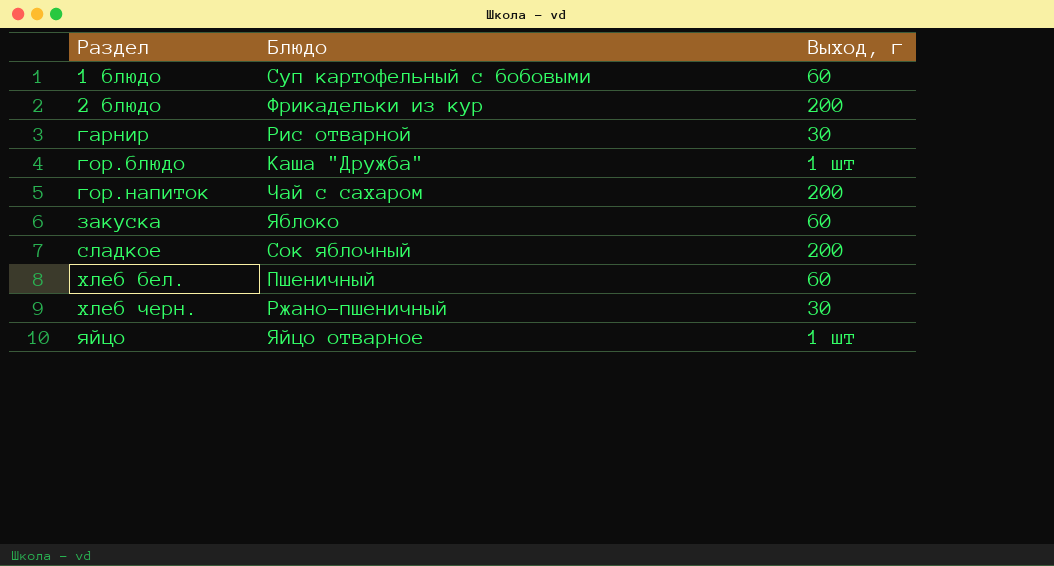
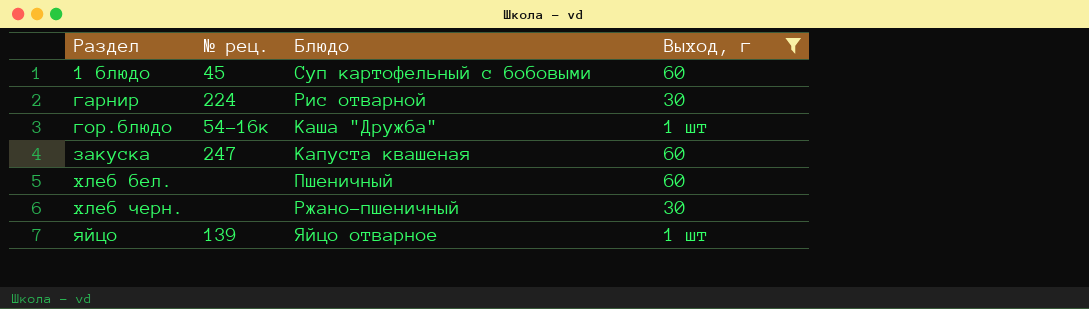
filter: none -> Выход, г != 200
column № рец. | position: none -> 2
закуска | Блюдо: Яблоко -> Капуста квашеная

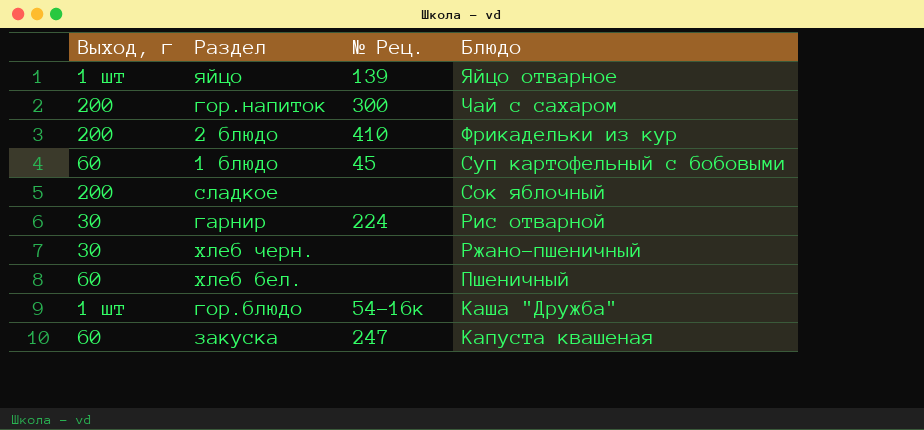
filter: Выход, г != 200 -> none
row order: Раздел ascending -> Блюдо descending
column Выход, г | position: 4 -> 1
column name: № рец. -> № Рец.

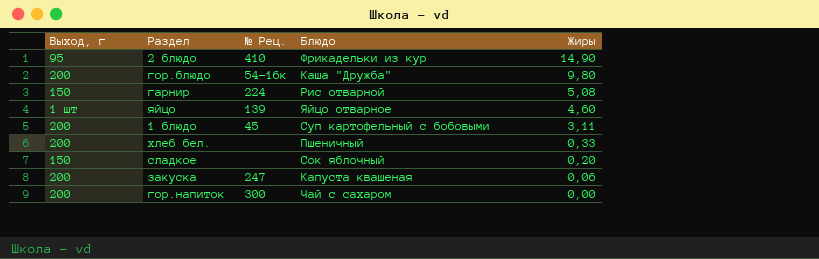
row order: Блюдо descending -> Жиры descending
column Жиры | position: none -> 5
row хлеб черн.: 30 | none | Ржано-пшеничный -> none
2 блюдо | Выход, г: 200 -> 95
гор.блюдо | Выход, г: 1 шт -> 200
гарнир | Выход, г: 30 -> 150
1 блюдо | Выход, г: 60 -> 200
хлеб бел. | Выход, г: 60 -> 200
сладкое | Выход, г: 200 -> 150
закуска | Выход, г: 60 -> 200

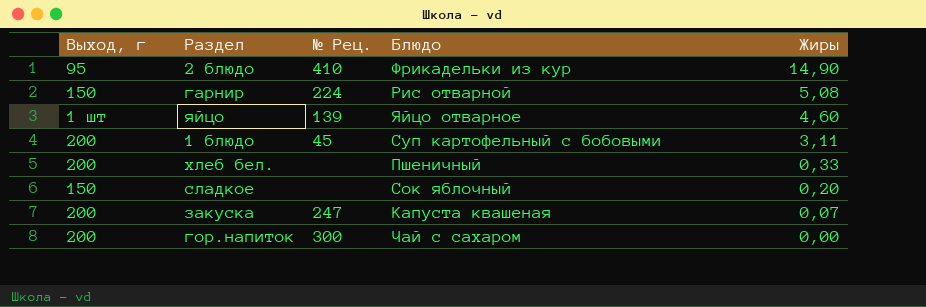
row гор.блюдо: 200 | 54-16к | Каша "Дружба" | 9,80 -> none
закуска | Жиры: 0,06 -> 0,07

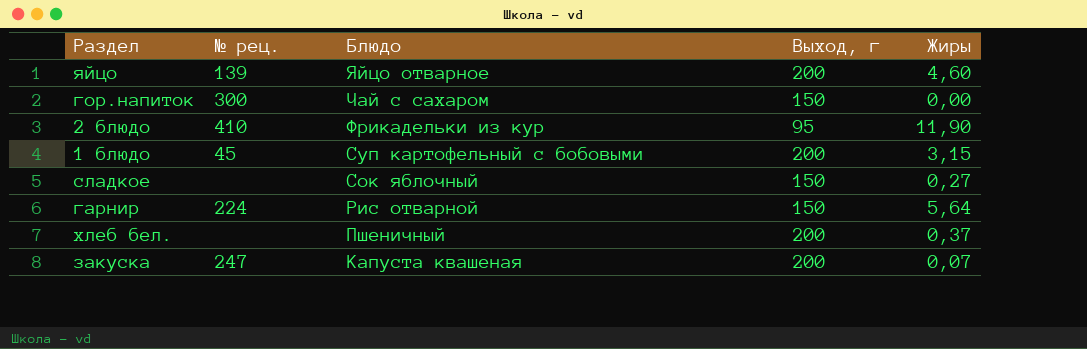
row order: Жиры descending -> Блюдо descending
column name: № Рец. -> № рец.
column Выход, г | position: 1 -> 4
яйцо | Выход, г: 1 шт -> 200
гор.напиток | Выход, г: 200 -> 150
2 блюдо | Жиры: 14,90 -> 11,90
1 блюдо | Жиры: 3,11 -> 3,15
сладкое | Жиры: 0,20 -> 0,27
гарнир | Жиры: 5,08 -> 5,64
хлеб бел. | Жиры: 0,33 -> 0,37

